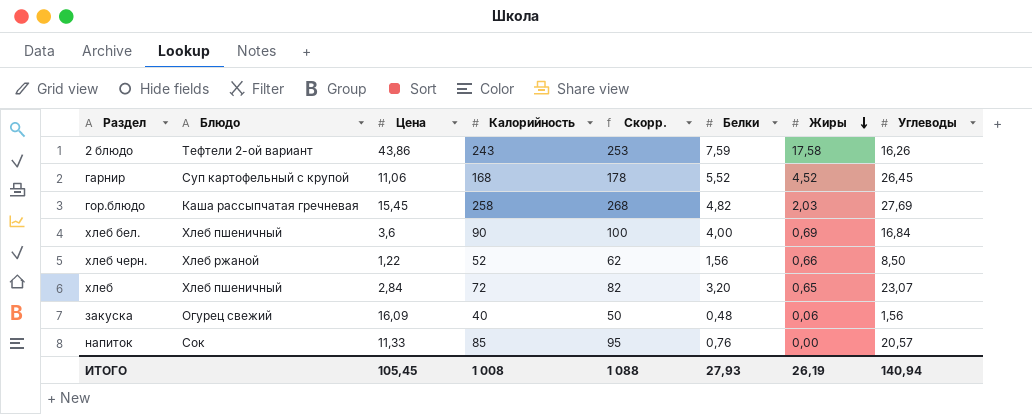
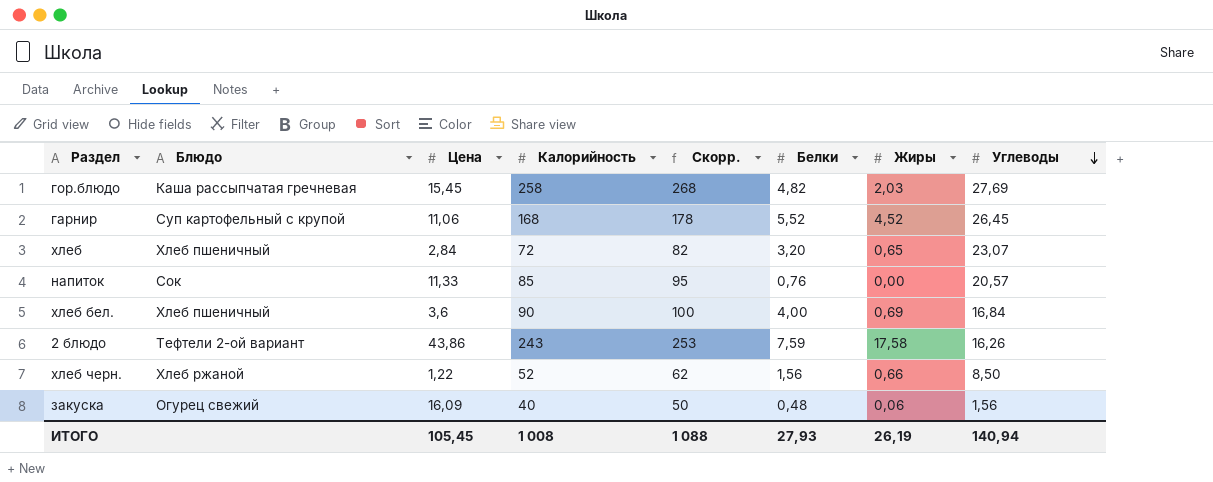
row order: Жиры descending -> Углеводы descending

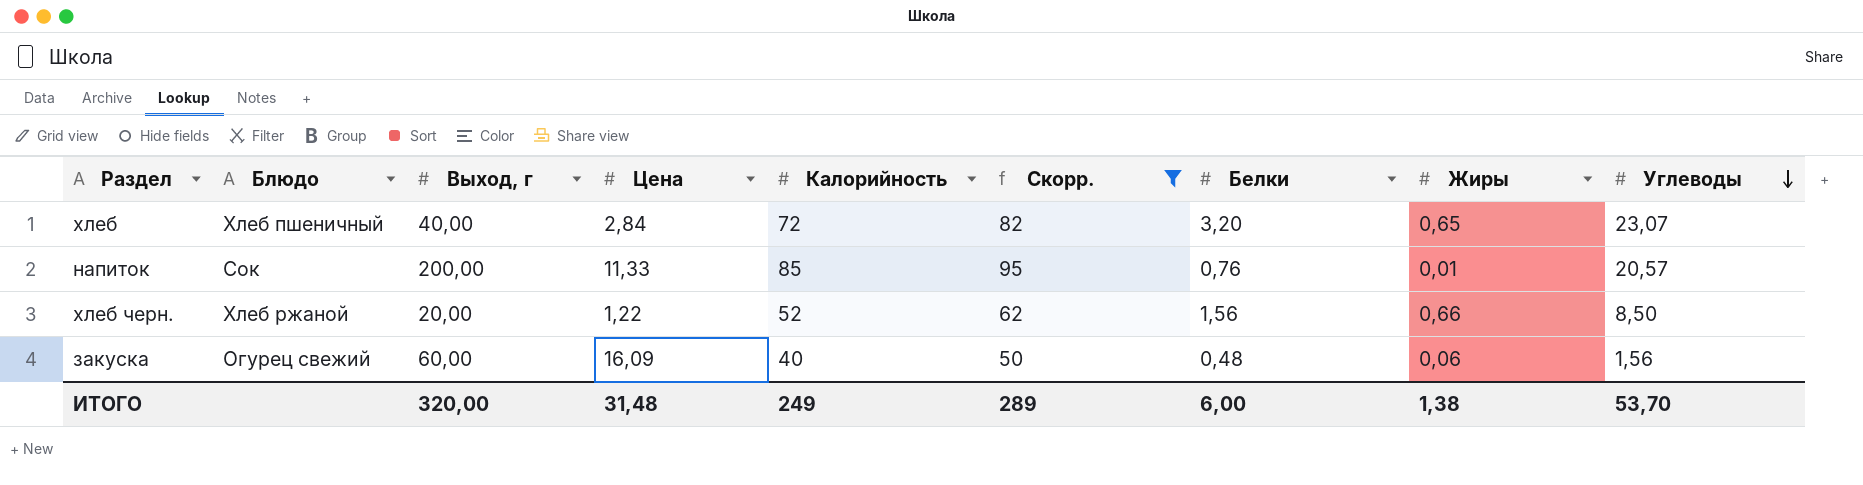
filter: none -> Скорр. <= 95
column Выход, г | position: none -> 3
напиток | Жиры: 0,00 -> 0,01
ИТОГО | Цена: 105,45 -> 31,48
ИТОГО | Калорийность: 1 008 -> 249
ИТОГО | Скорр.: 1 088 -> 289
ИТОГО | Белки: 27,93 -> 6,00
ИТОГО | Жиры: 26,19 -> 1,38
ИТОГО | Углеводы: 140,94 -> 53,70

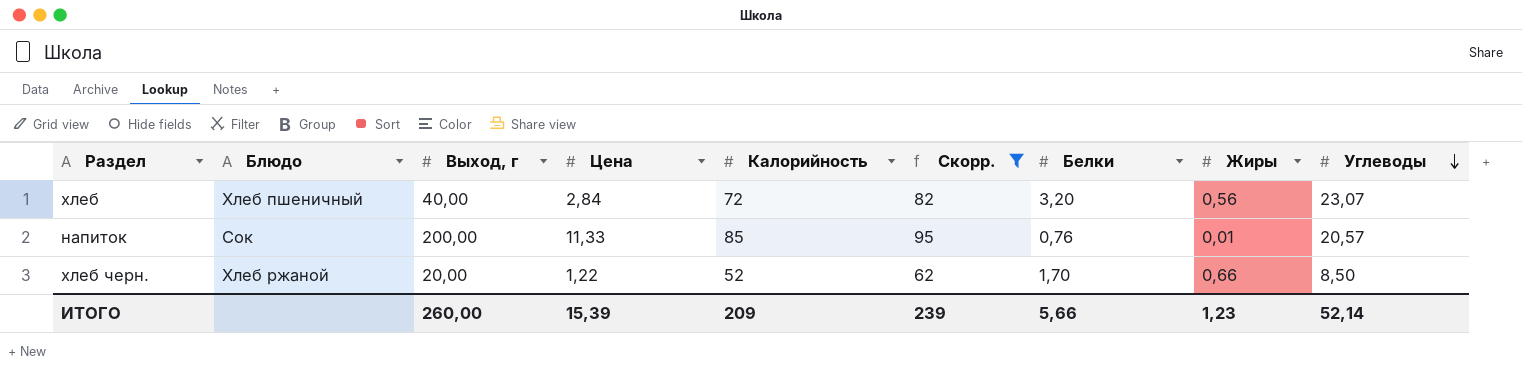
row закуска: Огурец свежий | 60,00 | 16,09 | 40 | 50 | 0,48 | 0,06 | 1,56 -> none
хлеб | Жиры: 0,65 -> 0,56
хлеб черн. | Белки: 1,56 -> 1,70
ИТОГО | Выход, г: 320,00 -> 260,00
ИТОГО | Цена: 31,48 -> 15,39
ИТОГО | Калорийность: 249 -> 209
ИТОГО | Скорр.: 289 -> 239
ИТОГО | Белки: 6,00 -> 5,66
ИТОГО | Жиры: 1,38 -> 1,23
ИТОГО | Углеводы: 53,70 -> 52,14

